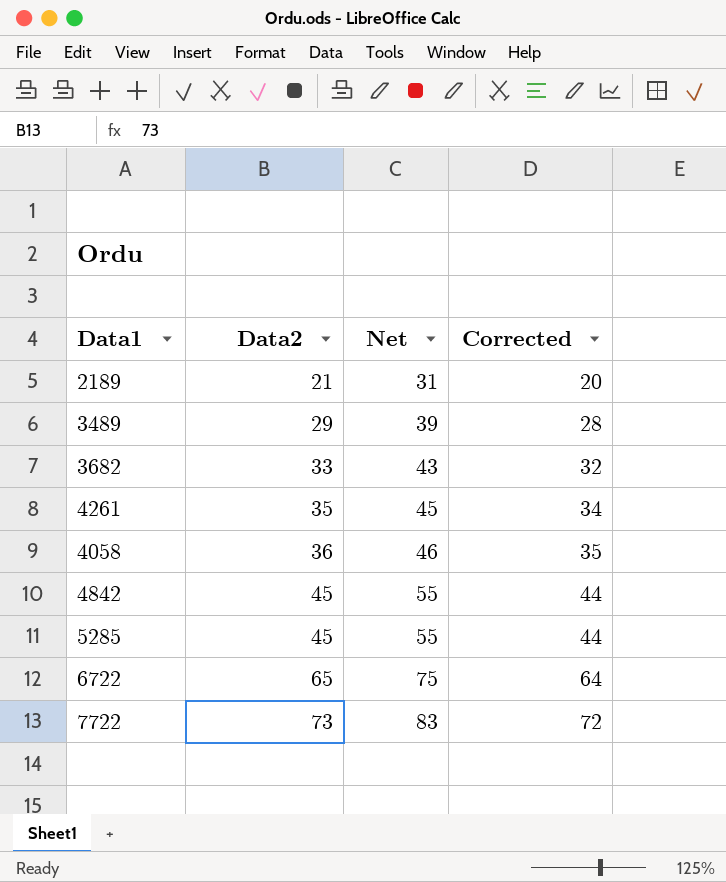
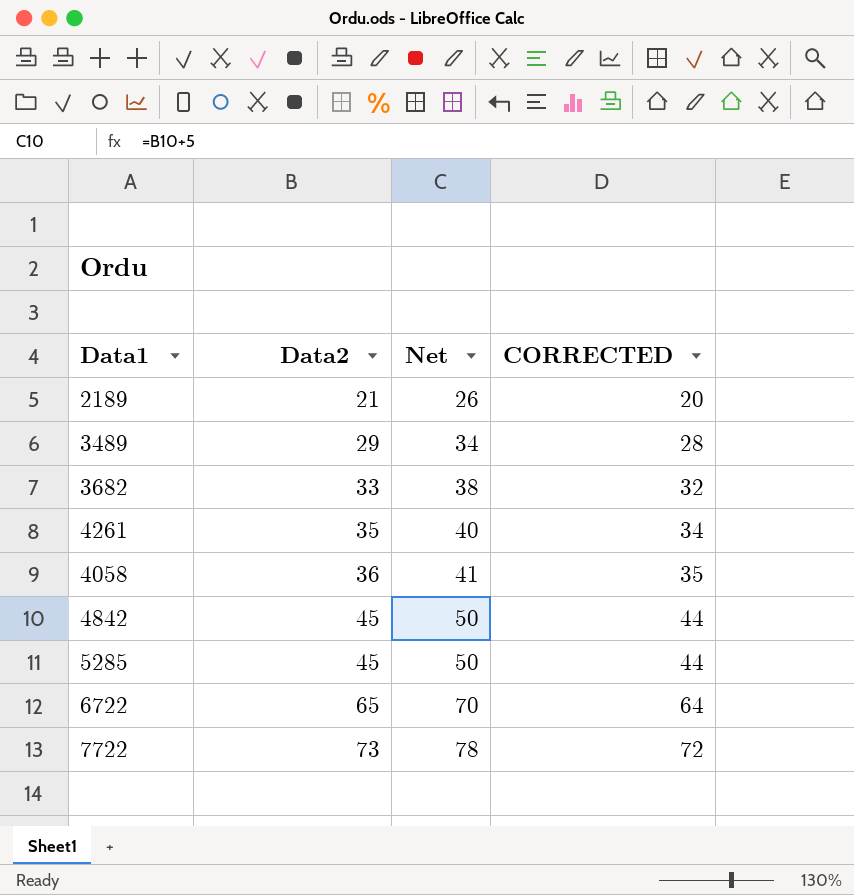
column Net | formula: [Data2] + 10 -> [Data2] + 5
column name: Corrected -> CORRECTED

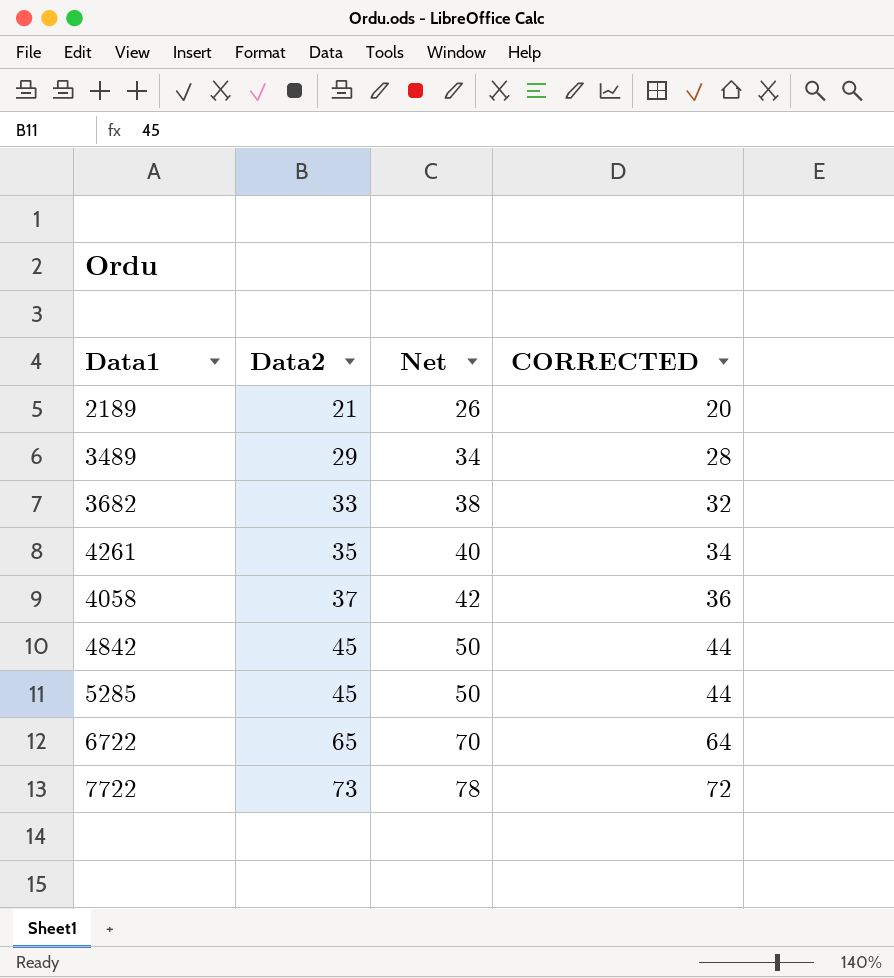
4058 | Data2: 36 -> 37
4058 | Net: 41 -> 42
4058 | CORRECTED: 35 -> 36

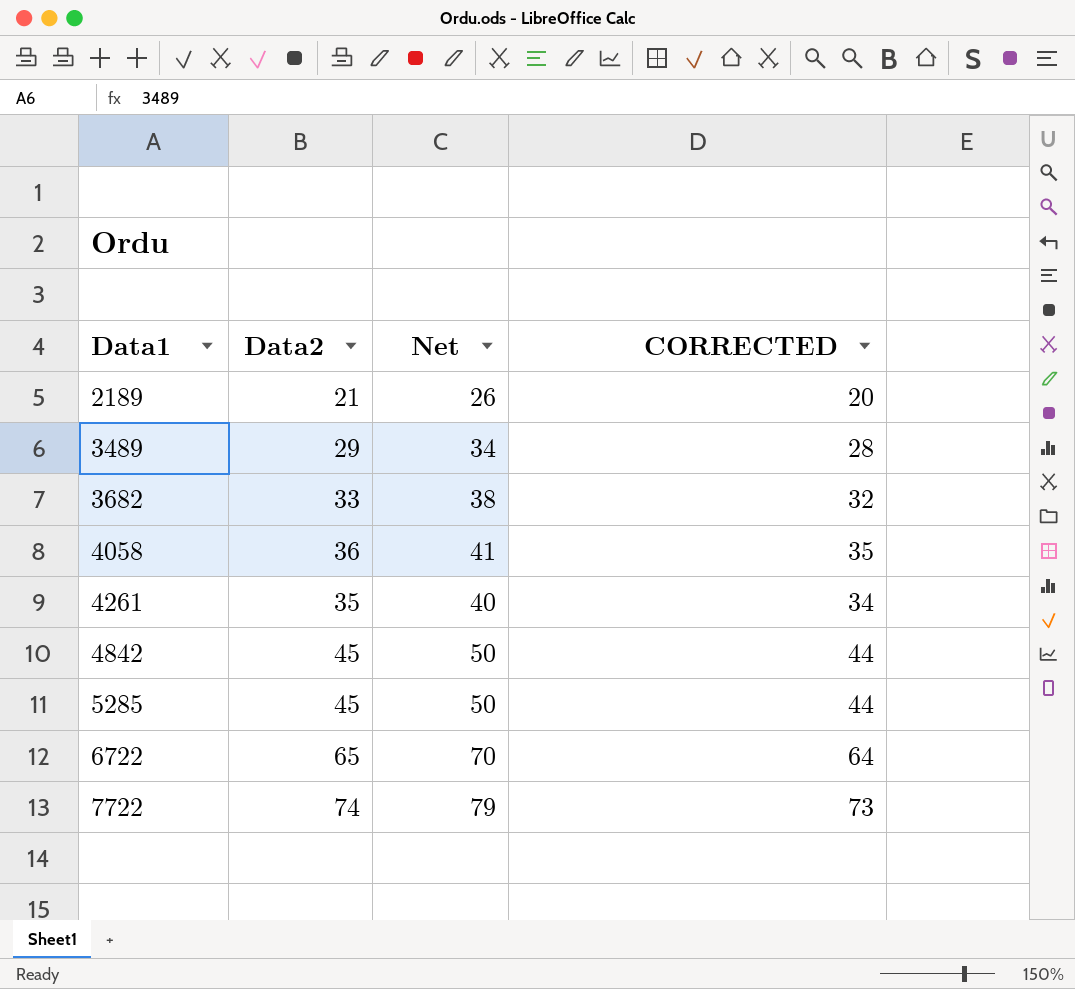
row order: Data2 ascending -> Data1 ascending
4058 | Data2: 37 -> 36
4058 | Net: 42 -> 41
4058 | CORRECTED: 36 -> 35
7722 | Data2: 73 -> 74
7722 | Net: 78 -> 79
7722 | CORRECTED: 72 -> 73

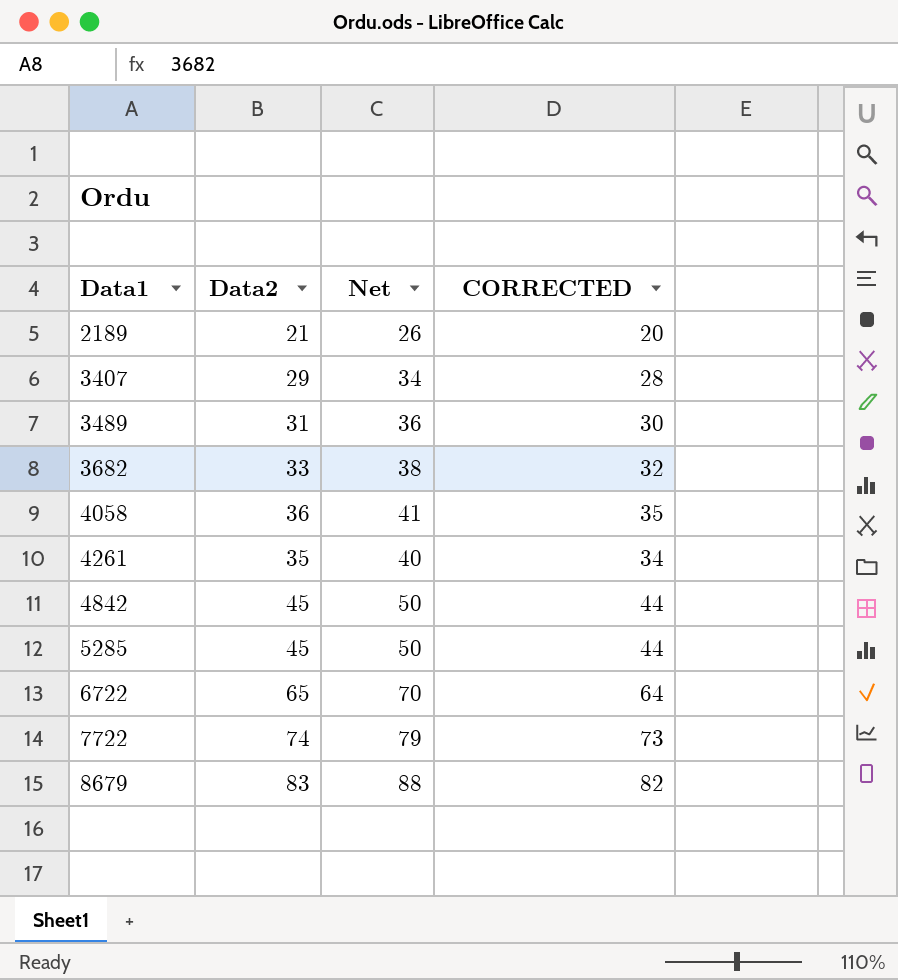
row 3407: none -> 29 | 34 | 28
3489 | Data2: 29 -> 31
3489 | Net: 34 -> 36
3489 | CORRECTED: 28 -> 30
row 8679: none -> 83 | 88 | 82

